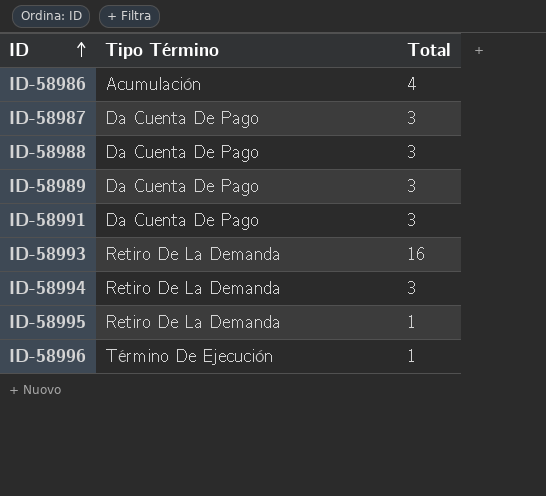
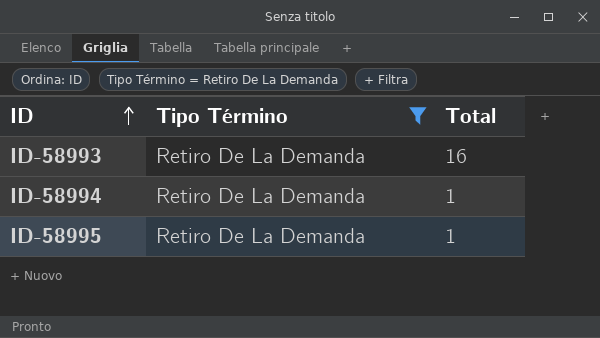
filter: none -> Tipo Término = Retiro De La Demanda
ID-58994 | Total: 3 -> 1

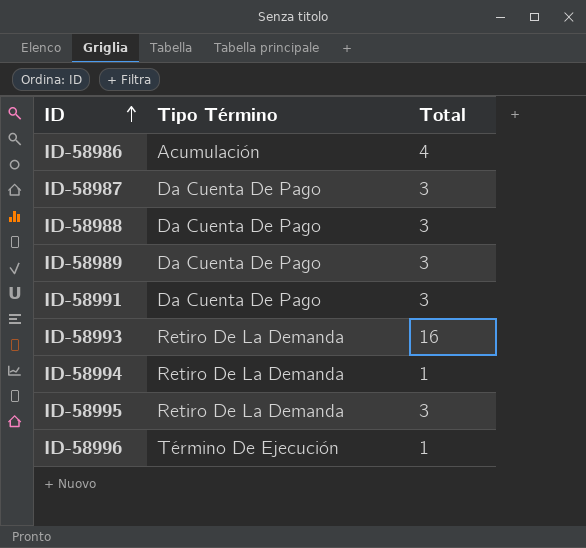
filter: Tipo Término = Retiro De La Demanda -> none
ID-58995 | Total: 1 -> 3

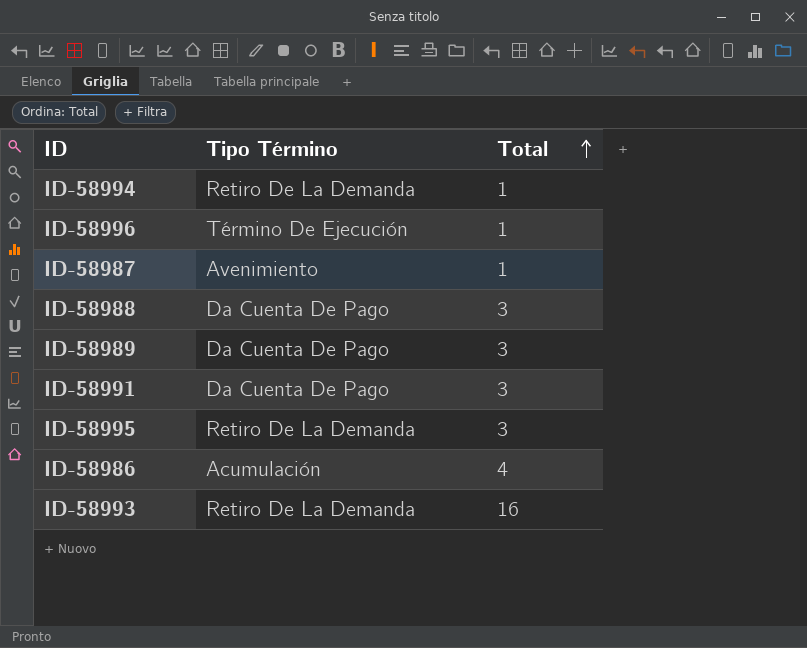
row order: ID ascending -> Total ascending
ID-58987 | Tipo Término: Da Cuenta De Pago -> Avenimiento
ID-58987 | Total: 3 -> 1

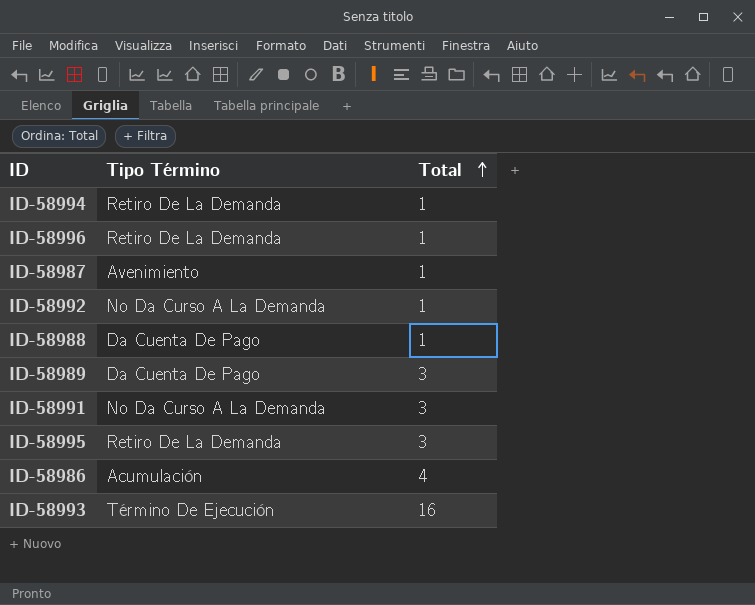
ID-58996 | Tipo Término: Término De Ejecución -> Retiro De La Demanda
row ID-58992: none -> No Da Curso A La Demanda | 1
ID-58988 | Total: 3 -> 1
ID-58991 | Tipo Término: Da Cuenta De Pago -> No Da Curso A La Demanda
ID-58993 | Tipo Término: Retiro De La Demanda -> Término De Ejecución

